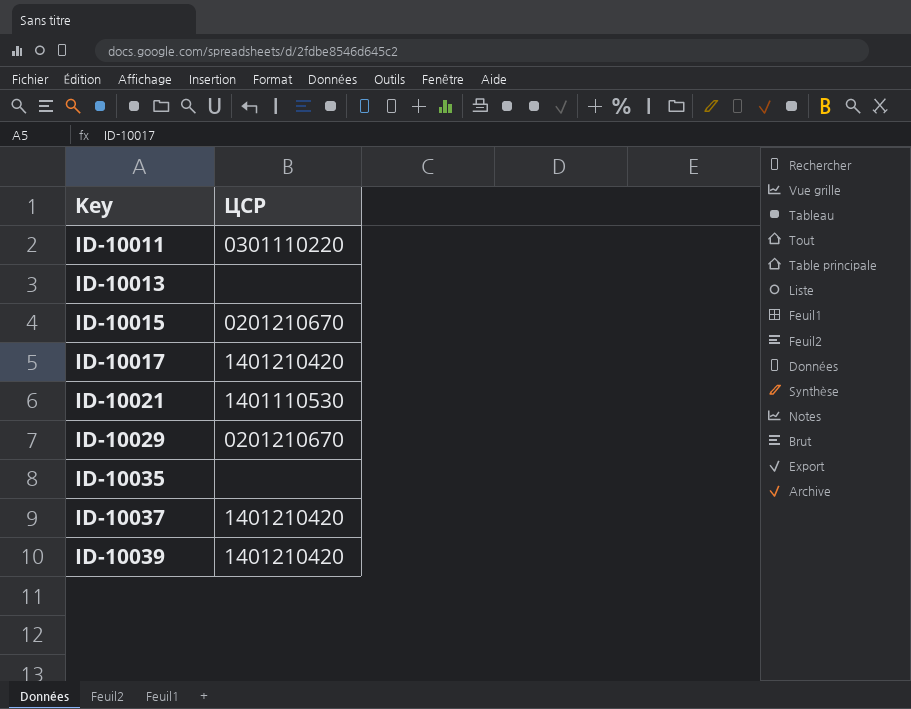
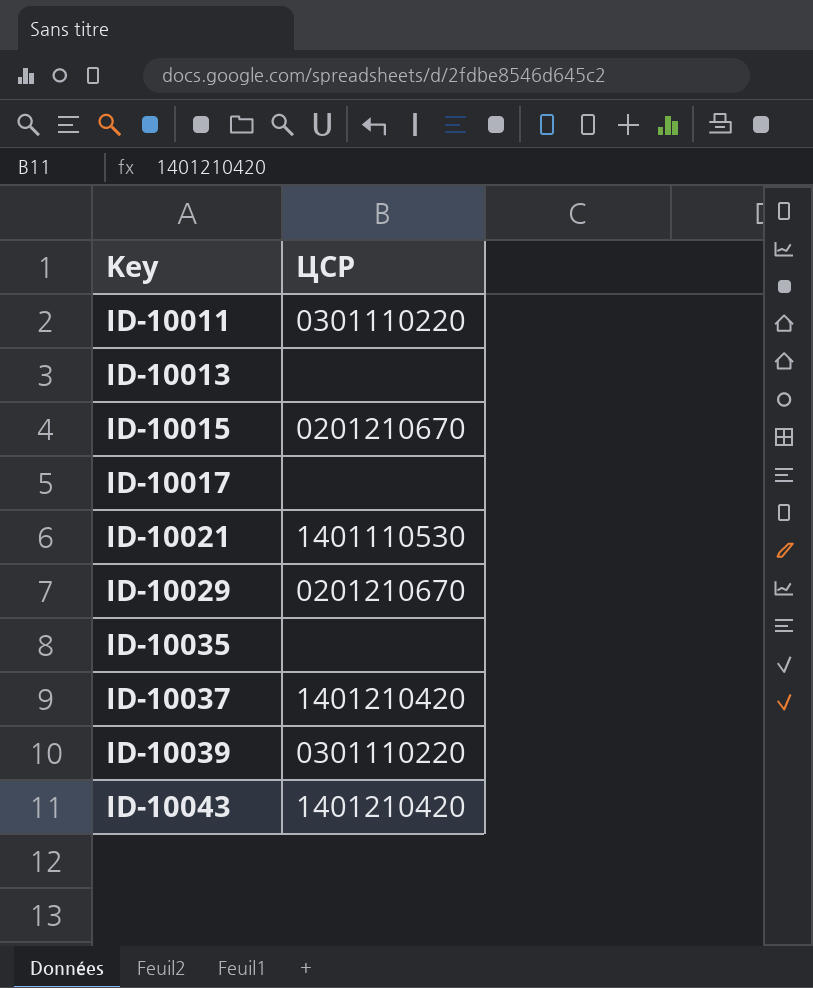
ID-10017 | ЦСР: 1401210420 -> none
ID-10039 | ЦСР: 1401210420 -> 0301110220
row ID-10043: none -> 1401210420

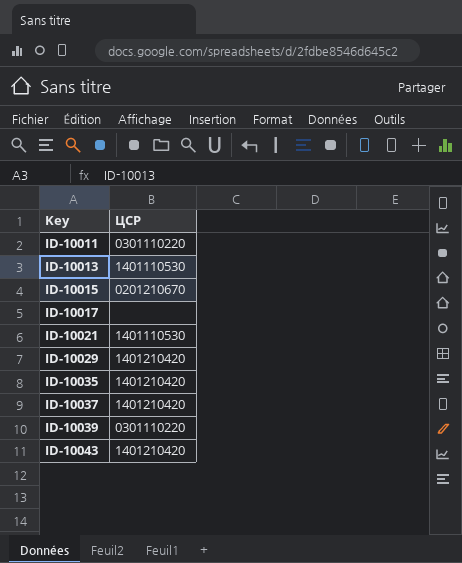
ID-10013 | ЦСР: none -> 1401110530
ID-10029 | ЦСР: 0201210670 -> 1401210420
ID-10035 | ЦСР: none -> 1401210420

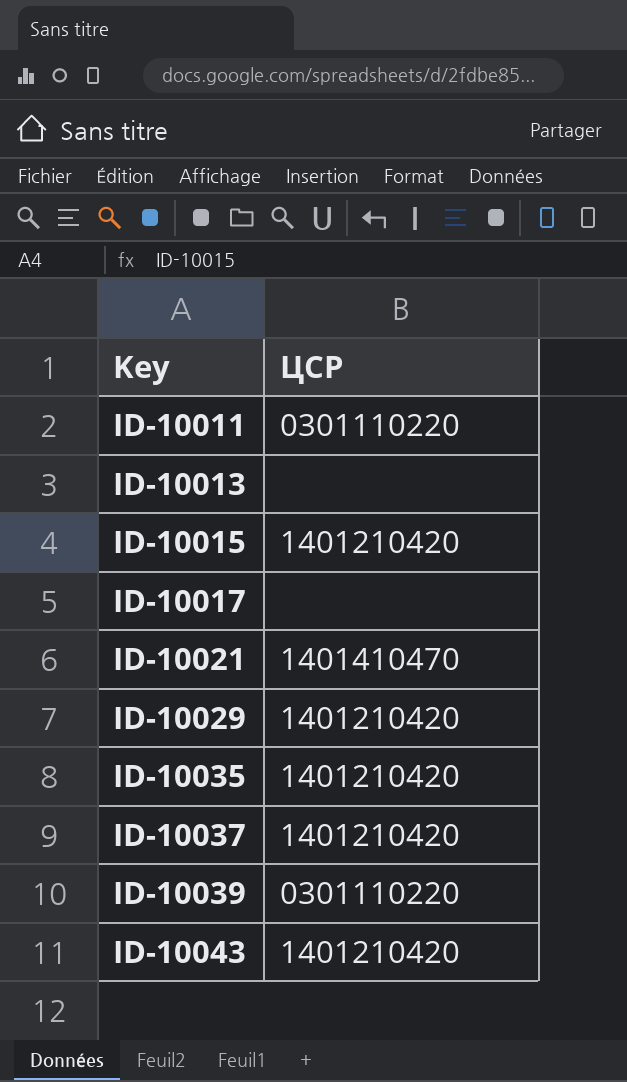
ID-10013 | ЦСР: 1401110530 -> none
ID-10015 | ЦСР: 0201210670 -> 1401210420
ID-10021 | ЦСР: 1401110530 -> 1401410470

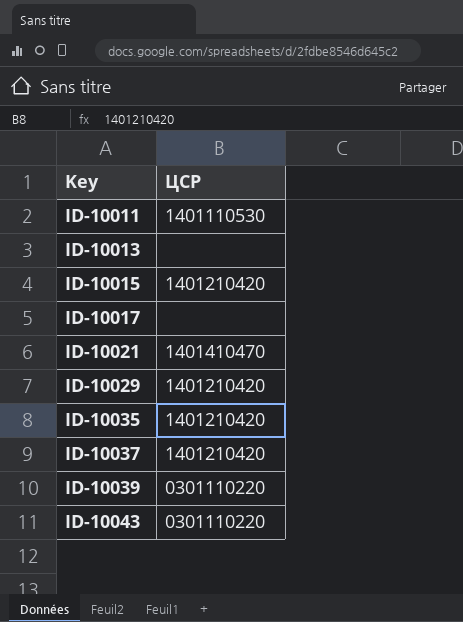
ID-10011 | ЦСР: 0301110220 -> 1401110530
ID-10043 | ЦСР: 1401210420 -> 0301110220

